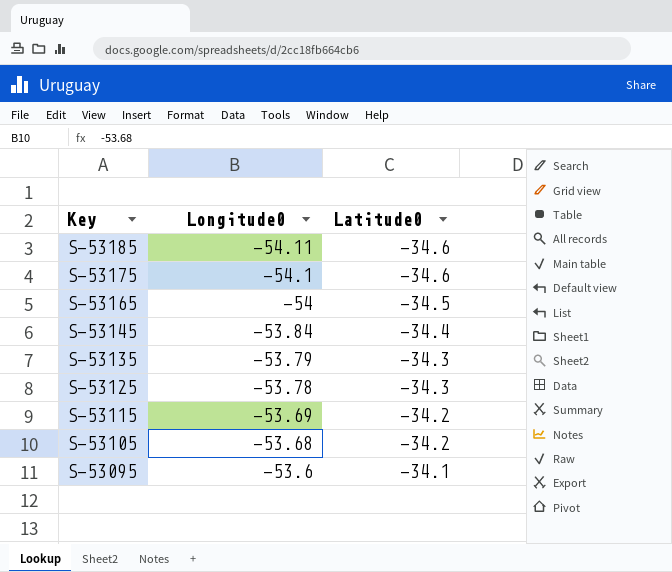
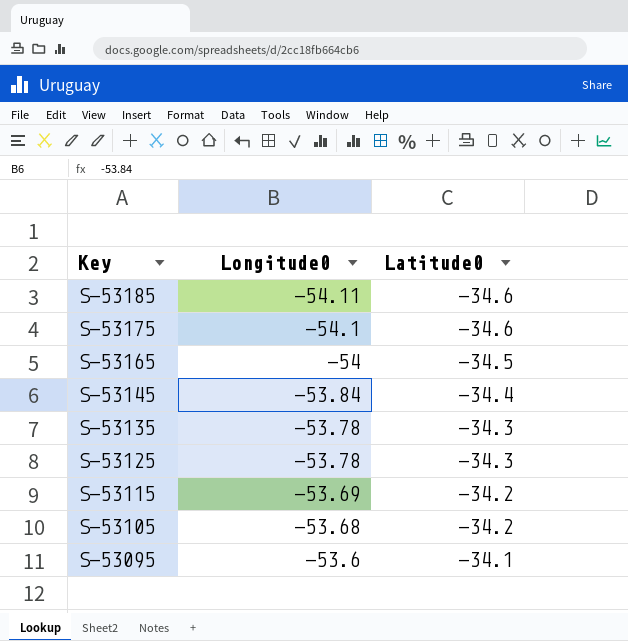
S-53135 | Longitude0: -53.79 -> -53.78

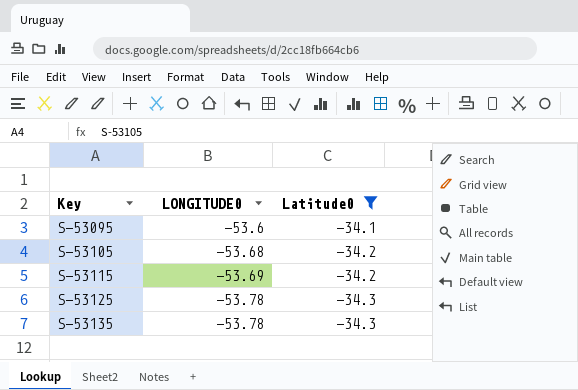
filter: none -> Latitude0 >= -34.3
row order: Key descending -> Key ascending
column name: Longitude0 -> LONGITUDE0

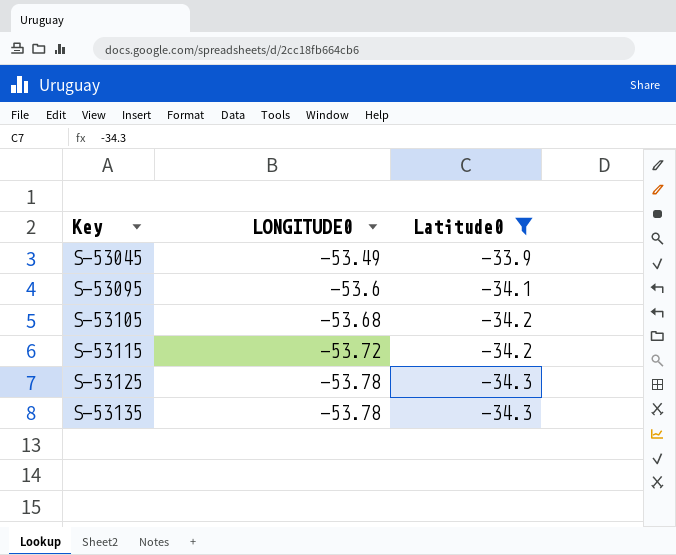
row S-53045: none -> -53.49 | -33.9
S-53115 | LONGITUDE0: -53.69 -> -53.72

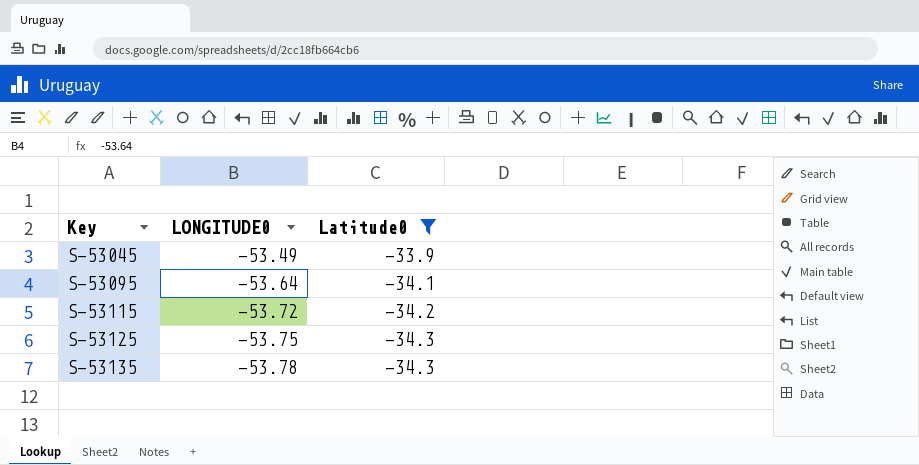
row S-53105: -53.68 | -34.2 -> none
S-53095 | LONGITUDE0: -53.6 -> -53.64
S-53125 | LONGITUDE0: -53.78 -> -53.75

